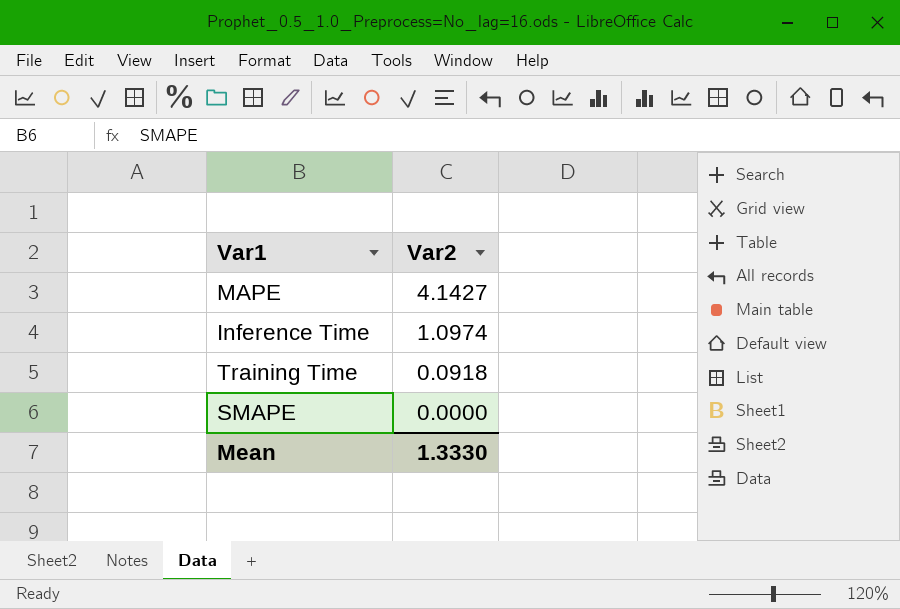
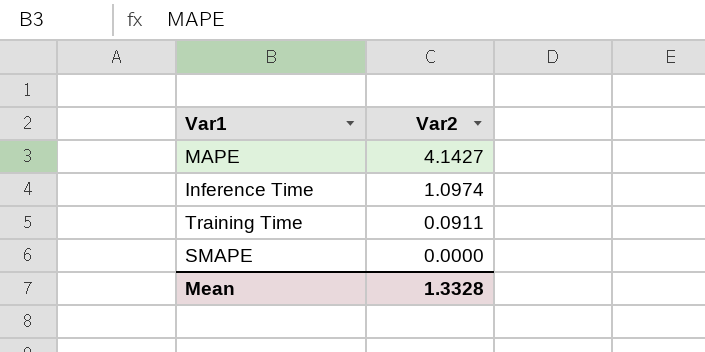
Training Time | Var2: 0.0918 -> 0.0911
Mean | Var2: 1.3330 -> 1.3328

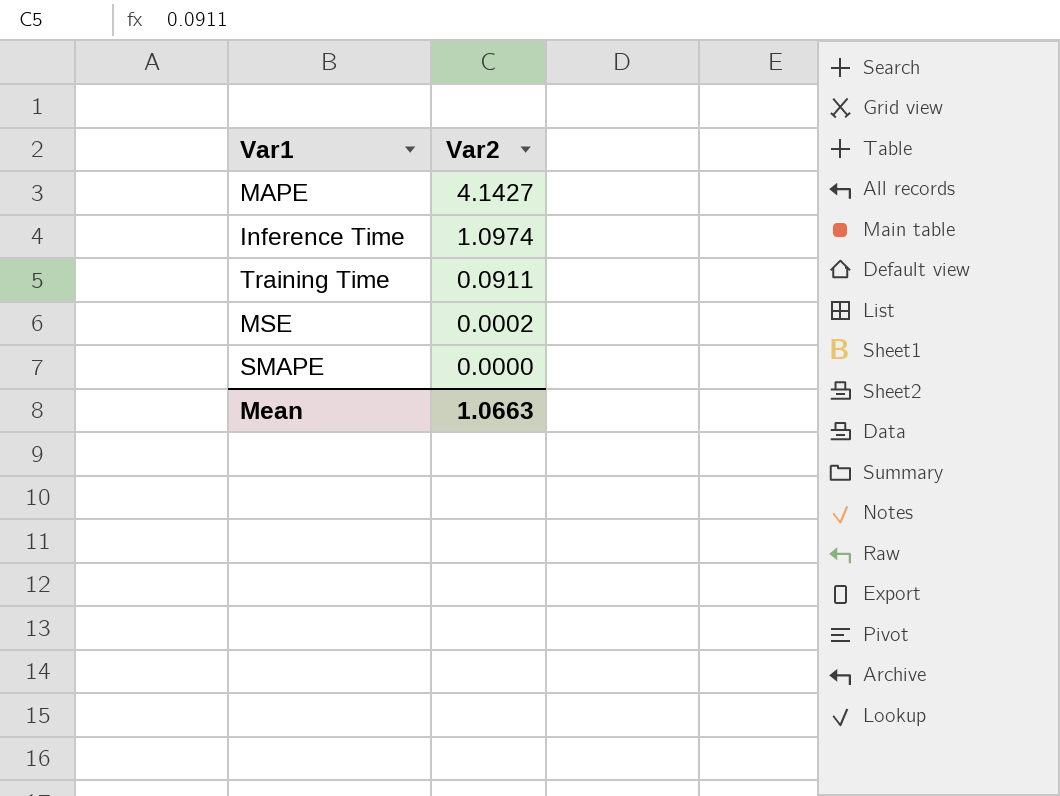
row MSE: none -> 0.0002
Mean | Var2: 1.3328 -> 1.0663

